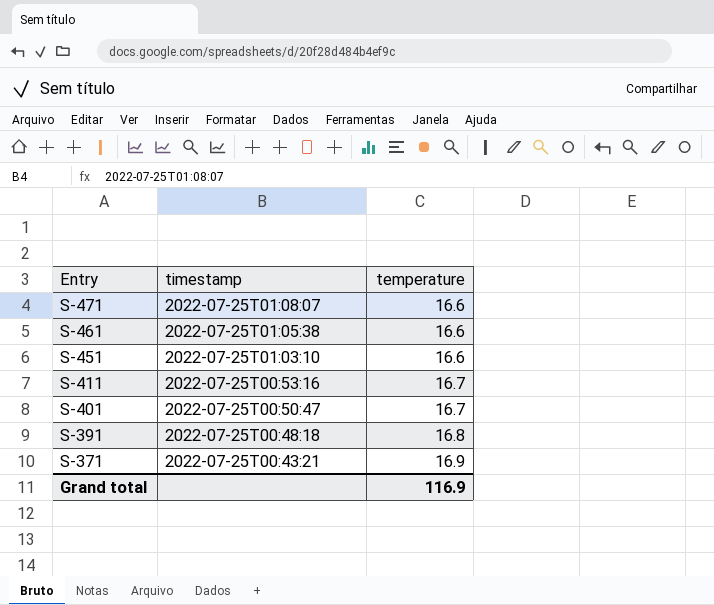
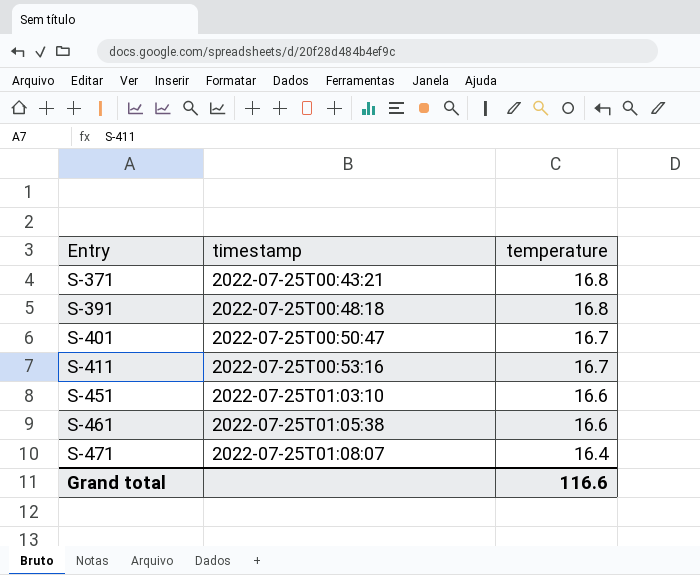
row order: Entry descending -> Entry ascending
S-371 | temperature: 16.9 -> 16.8
S-471 | temperature: 16.6 -> 16.4
Grand total | temperature: 116.9 -> 116.6

